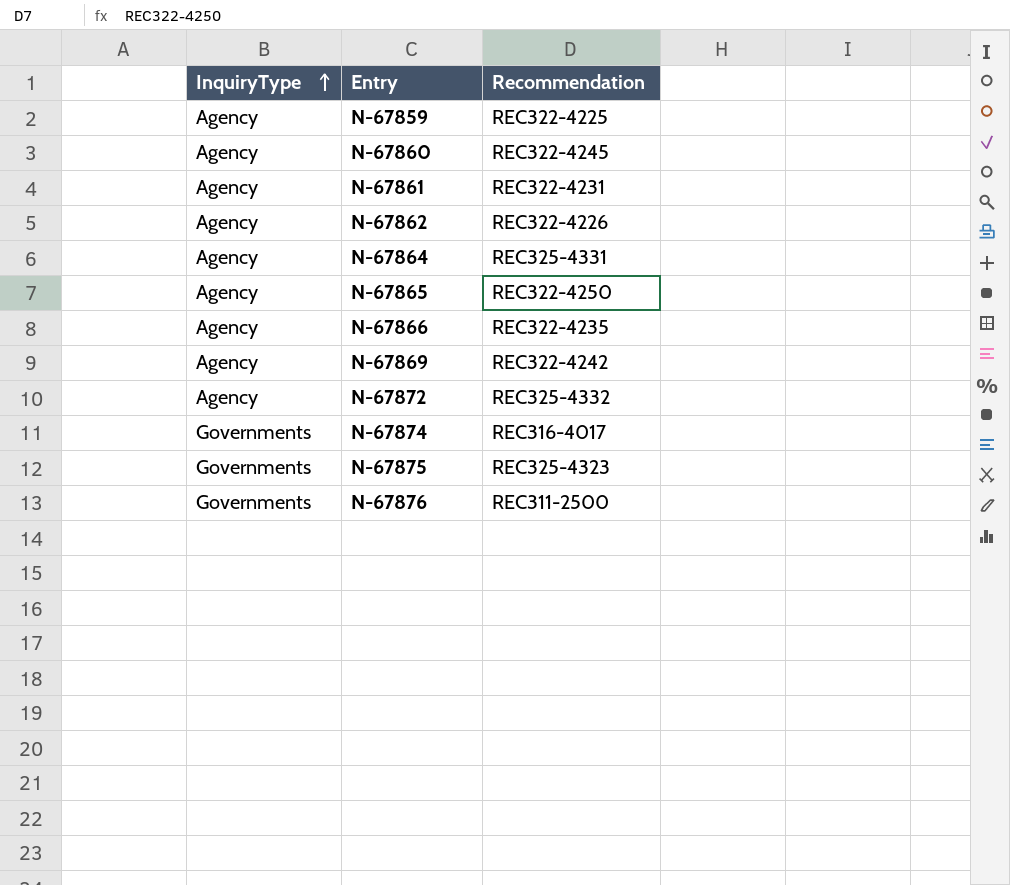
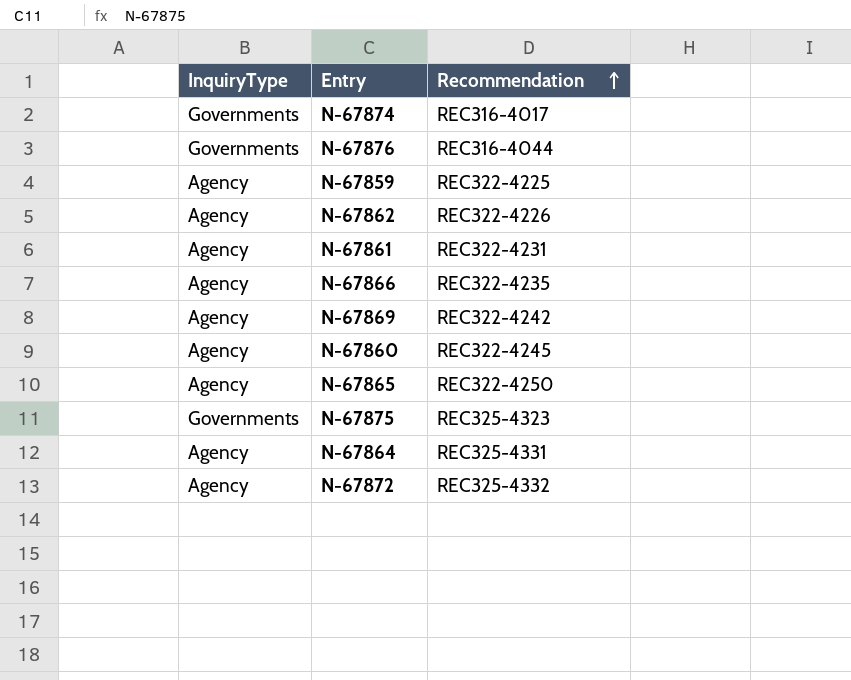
row order: InquiryType ascending -> Recommendation ascending
N-67876 | Recommendation: REC311-2500 -> REC316-4044

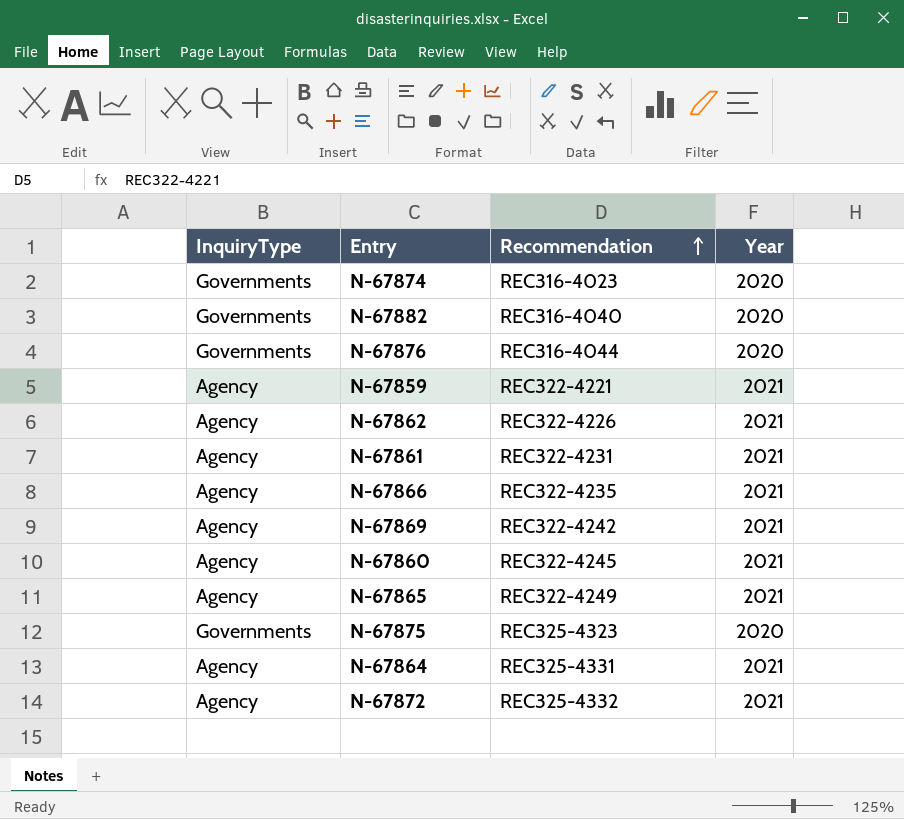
column Year | position: none -> 4
N-67874 | Recommendation: REC316-4017 -> REC316-4023
row N-67882: none -> Governments | REC316-4040 | 2020
N-67859 | Recommendation: REC322-4225 -> REC322-4221
N-67865 | Recommendation: REC322-4250 -> REC322-4249

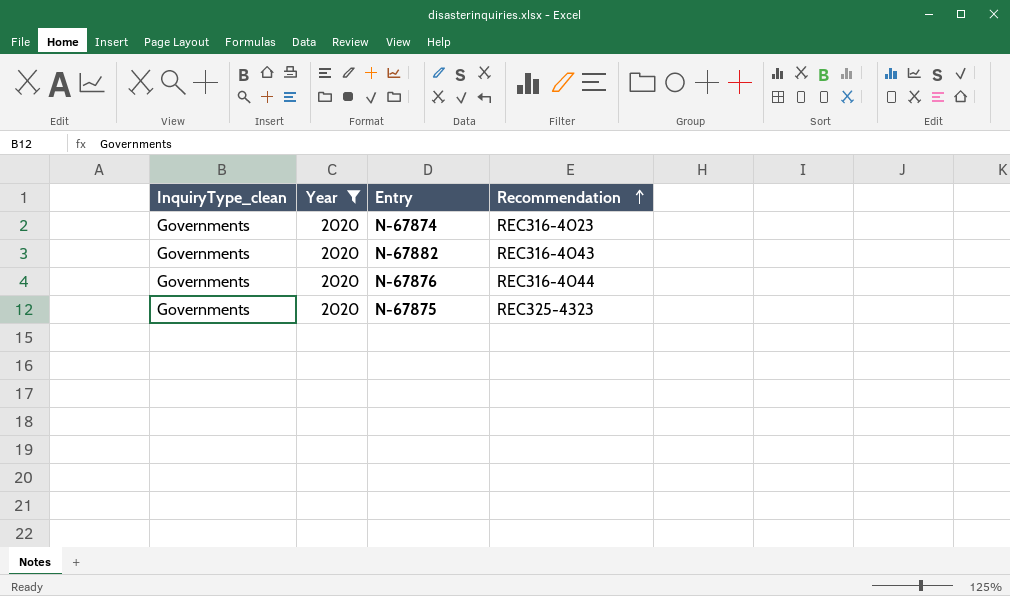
filter: none -> Year = 2020
column name: InquiryType -> InquiryType_clean
column Year | position: 4 -> 2
N-67882 | Recommendation: REC316-4040 -> REC316-4043

